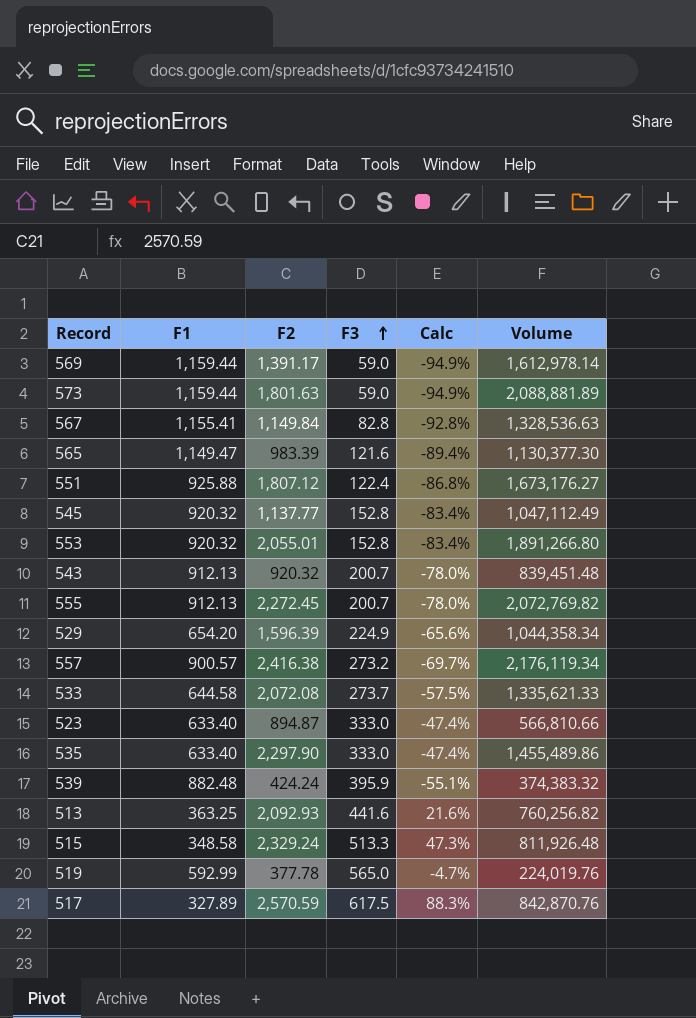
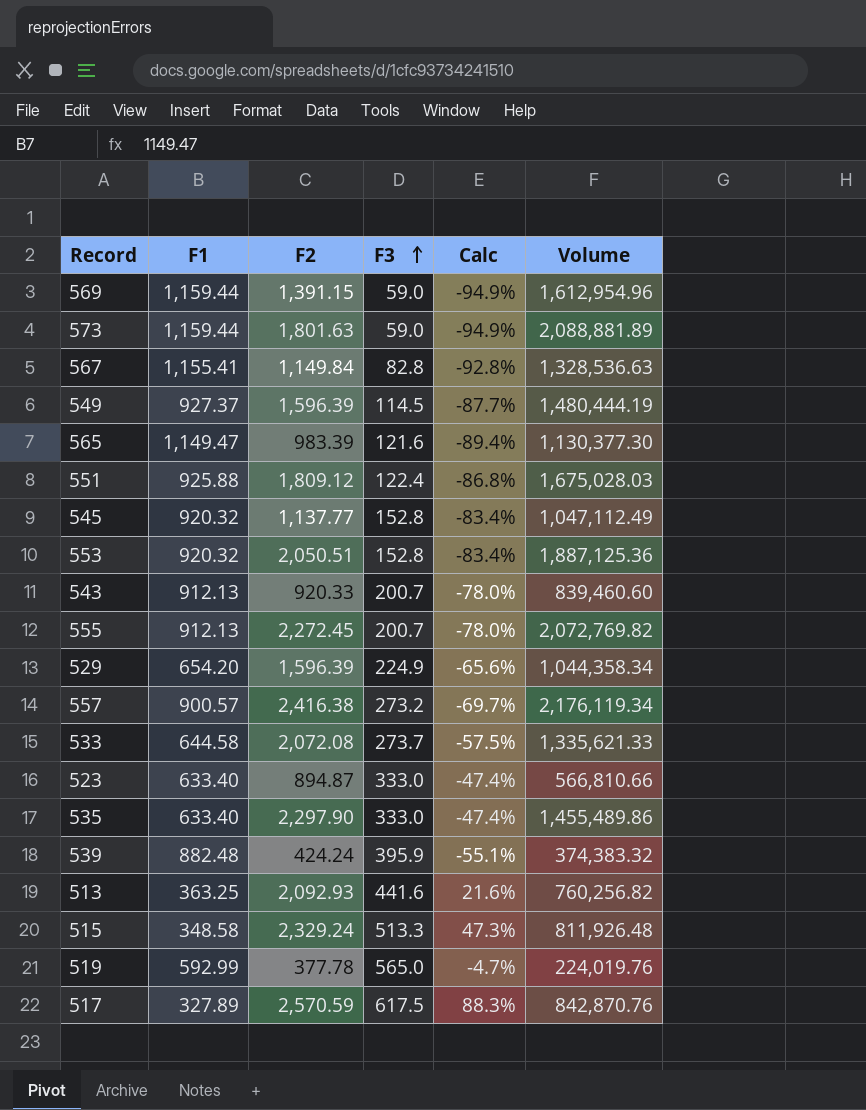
569 | F2: 1,391.17 -> 1,391.15
569 | Volume: 1,612,978.14 -> 1,612,954.96
row 549: none -> 927.37 | 1,596.39 | 114.5 | -87.7% | 1,480,444.19
551 | F2: 1,807.12 -> 1,809.12
551 | Volume: 1,673,176.27 -> 1,675,028.03
553 | F2: 2,055.01 -> 2,050.51
553 | Volume: 1,891,266.80 -> 1,887,125.36
543 | F2: 920.32 -> 920.33
543 | Volume: 839,451.48 -> 839,460.60

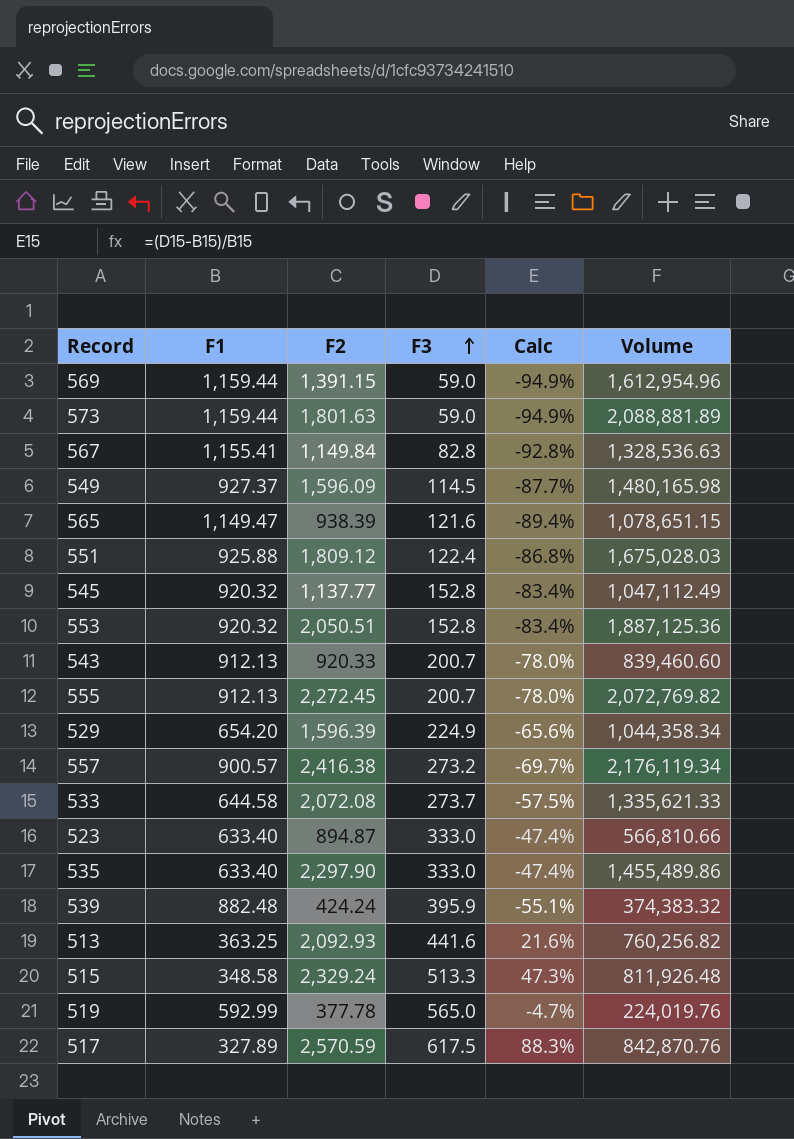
549 | F2: 1,596.39 -> 1,596.09
549 | Volume: 1,480,444.19 -> 1,480,165.98
565 | F2: 983.39 -> 938.39
565 | Volume: 1,130,377.30 -> 1,078,651.15

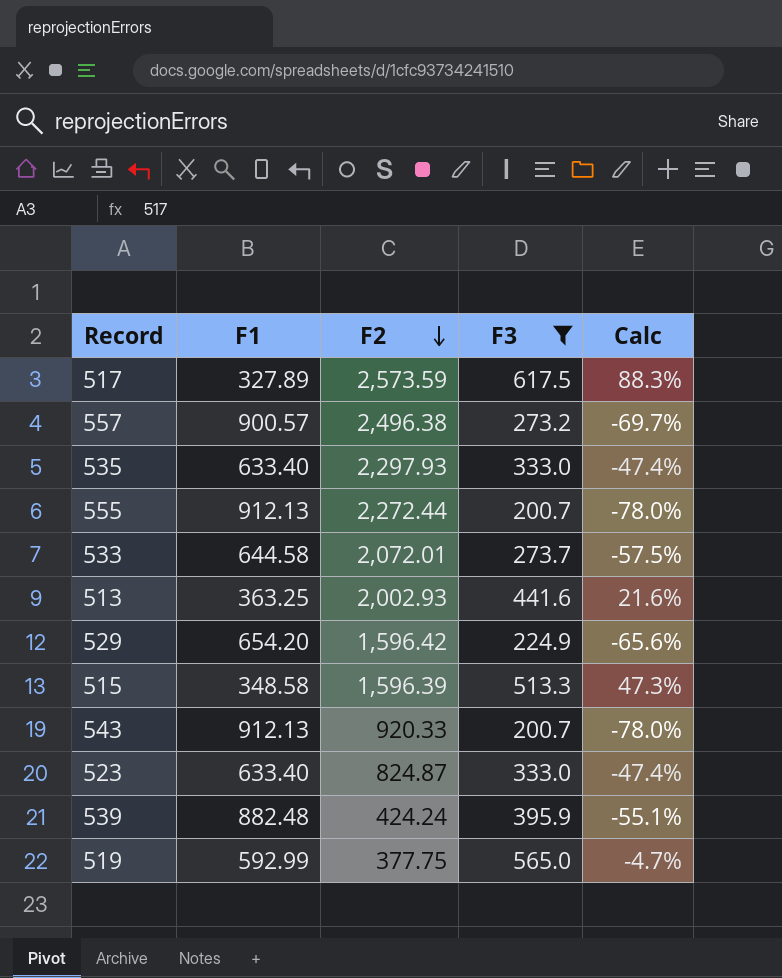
filter: none -> F3 >= 200.7
row order: F3 ascending -> F2 descending
column Volume | formula: [F1] * [F2] -> none
517 | F2: 2,570.59 -> 2,573.59
557 | F2: 2,416.38 -> 2,496.38
535 | F2: 2,297.90 -> 2,297.93
555 | F2: 2,272.45 -> 2,272.44
533 | F2: 2,072.08 -> 2,072.01
513 | F2: 2,092.93 -> 2,002.93
529 | F2: 1,596.39 -> 1,596.42
515 | F2: 2,329.24 -> 1,596.39
523 | F2: 894.87 -> 824.87
519 | F2: 377.78 -> 377.75

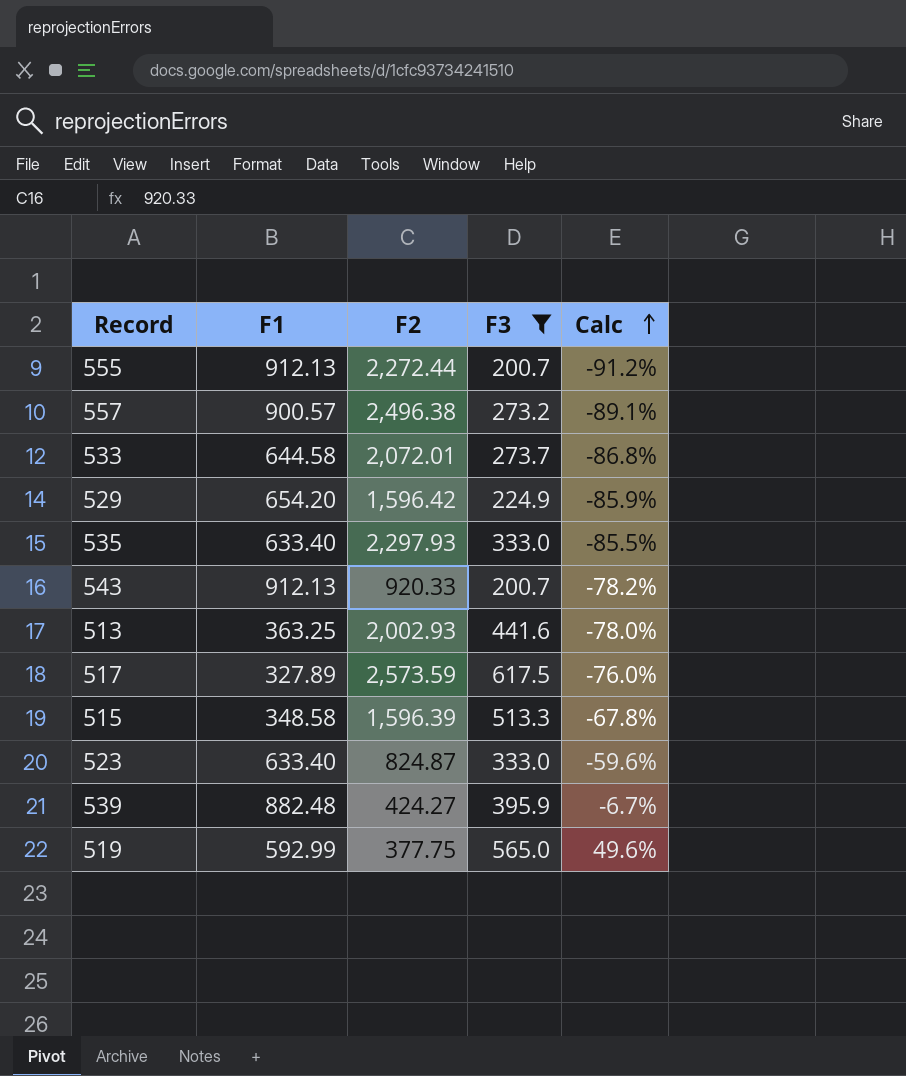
row order: F2 descending -> Calc ascending
column Calc | formula: ([F3] - [F1]) / [F1] -> ([F3] - [F2]) / [F2]
539 | F2: 424.24 -> 424.27

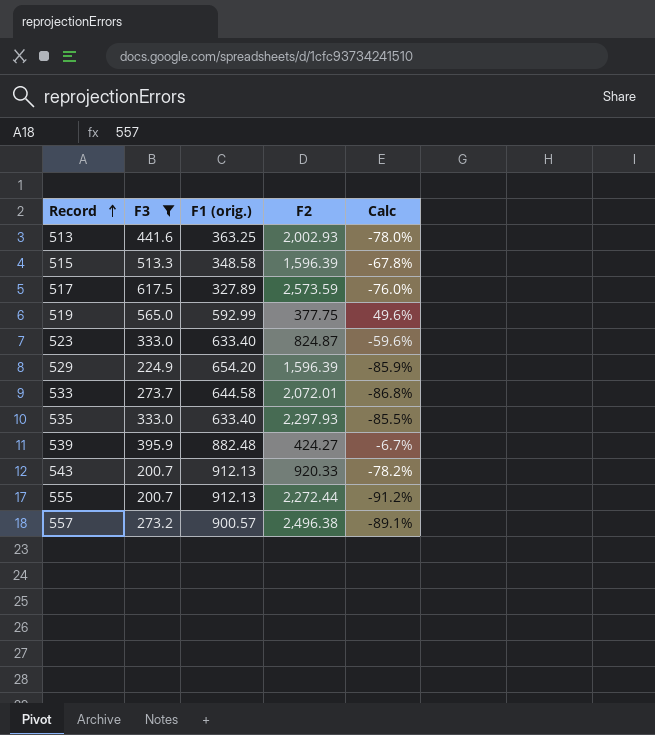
row order: Calc ascending -> Record ascending
column F3 | position: 4 -> 2
column name: F1 -> F1 (orig.)
529 | F2: 1,596.42 -> 1,596.39

